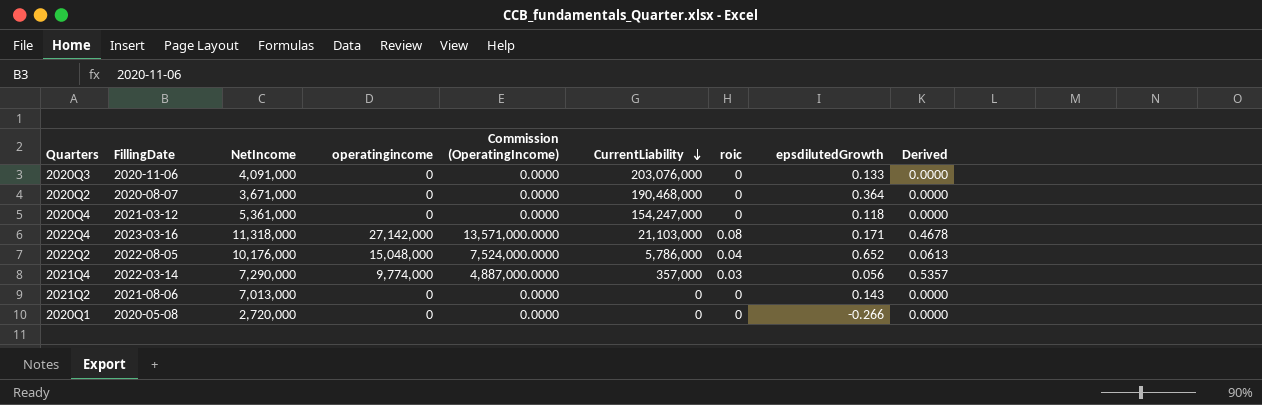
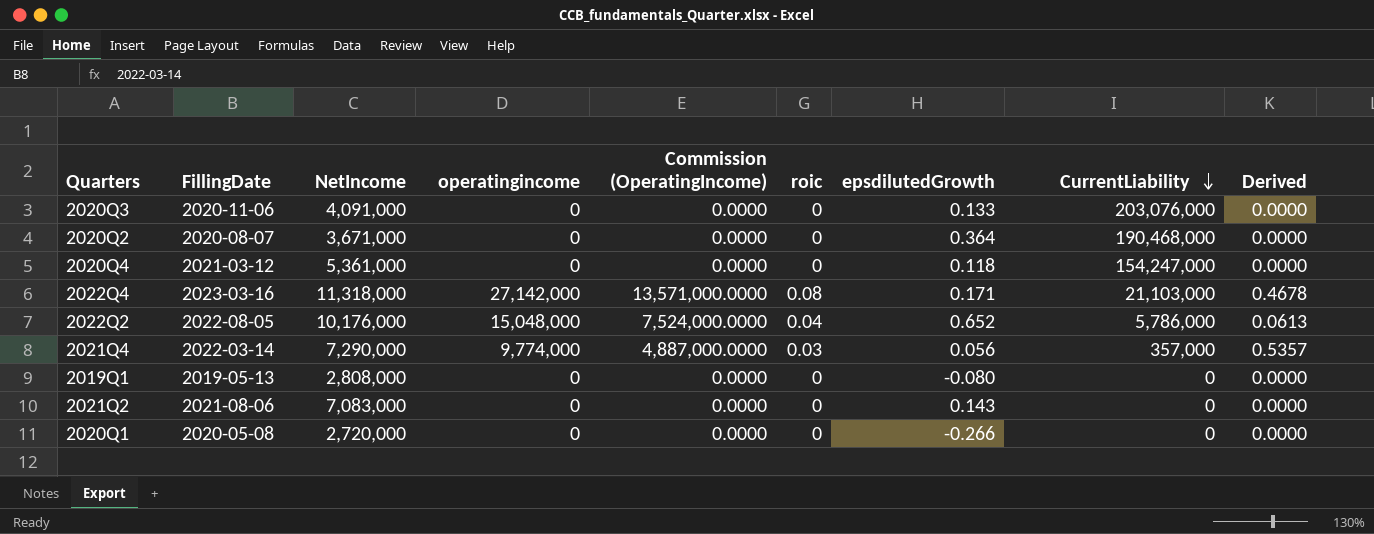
column CurrentLiability | position: 6 -> 8
row 2019Q1: none -> 2019-05-13 | 2,808,000 | 0 | 0.0000 | 0 | -0.080 | 0 | 0.0000
2021Q2 | NetIncome: 7,013,000 -> 7,083,000

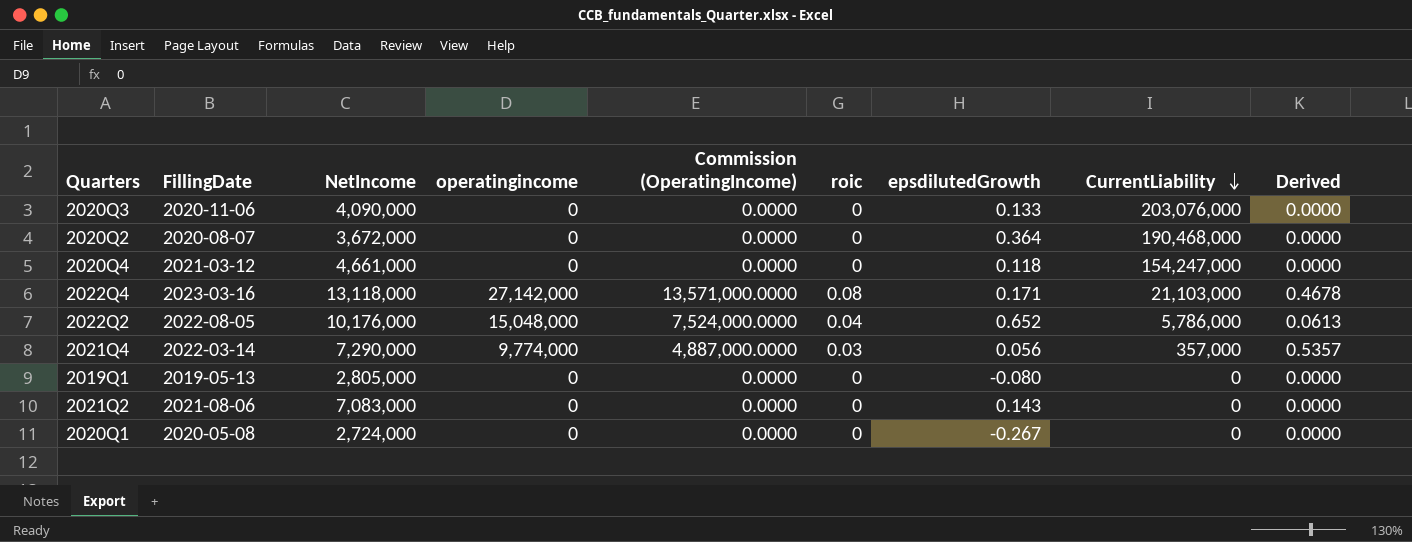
2020Q3 | NetIncome: 4,091,000 -> 4,090,000
2020Q2 | NetIncome: 3,671,000 -> 3,672,000
2020Q4 | NetIncome: 5,361,000 -> 4,661,000
2022Q4 | NetIncome: 11,318,000 -> 13,118,000
2019Q1 | NetIncome: 2,808,000 -> 2,805,000
2020Q1 | NetIncome: 2,720,000 -> 2,724,000
2020Q1 | epsdilutedGrowth: -0.266 -> -0.267

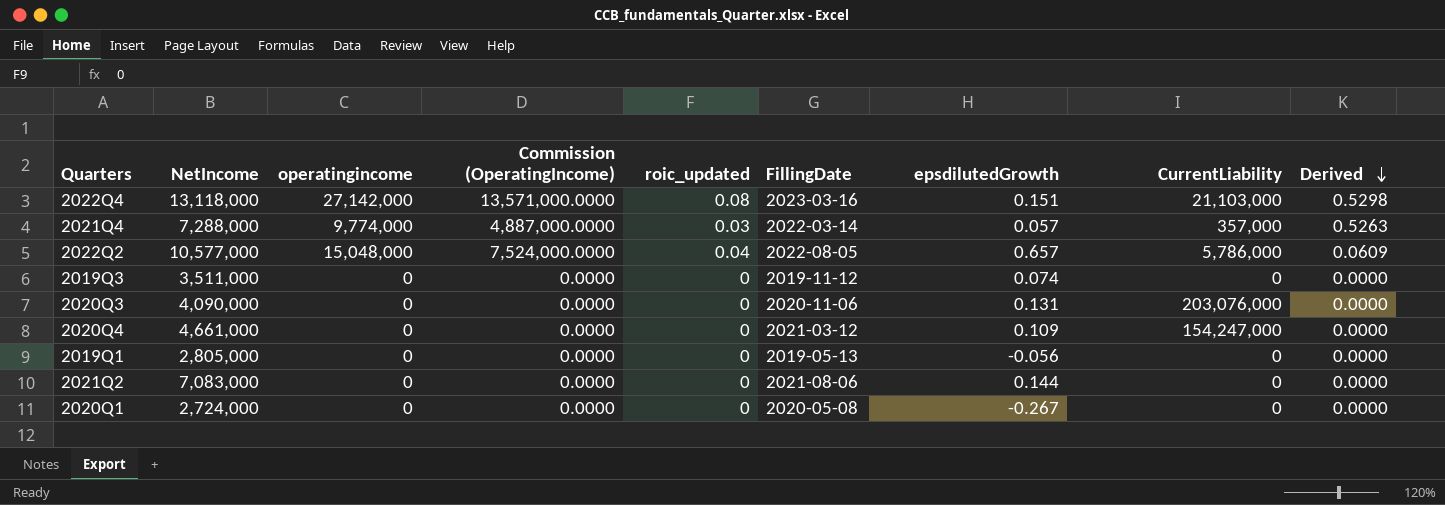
row order: CurrentLiability descending -> Derived descending
column name: roic -> roic_updated
column FillingDate | position: 2 -> 6
row 2020Q2: 2020-08-07 | 3,672,000 | 0 | 0.0000 | 0 | 0.364 | 190,468,000 | 0.0000 -> none
2022Q4 | epsdilutedGrowth: 0.171 -> 0.151
2022Q4 | Derived: 0.4678 -> 0.5298
2021Q4 | NetIncome: 7,290,000 -> 7,288,000
2021Q4 | epsdilutedGrowth: 0.056 -> 0.057
2021Q4 | Derived: 0.5357 -> 0.5263
2022Q2 | NetIncome: 10,176,000 -> 10,577,000
2022Q2 | epsdilutedGrowth: 0.652 -> 0.657
2022Q2 | Derived: 0.0613 -> 0.0609
row 2019Q3: none -> 3,511,000 | 0 | 0.0000 | 0 | 2019-11-12 | 0.074 | 0 | 0.0000
2020Q3 | epsdilutedGrowth: 0.133 -> 0.131
2020Q4 | epsdilutedGrowth: 0.118 -> 0.109
2019Q1 | epsdilutedGrowth: -0.080 -> -0.056
2021Q2 | epsdilutedGrowth: 0.143 -> 0.144

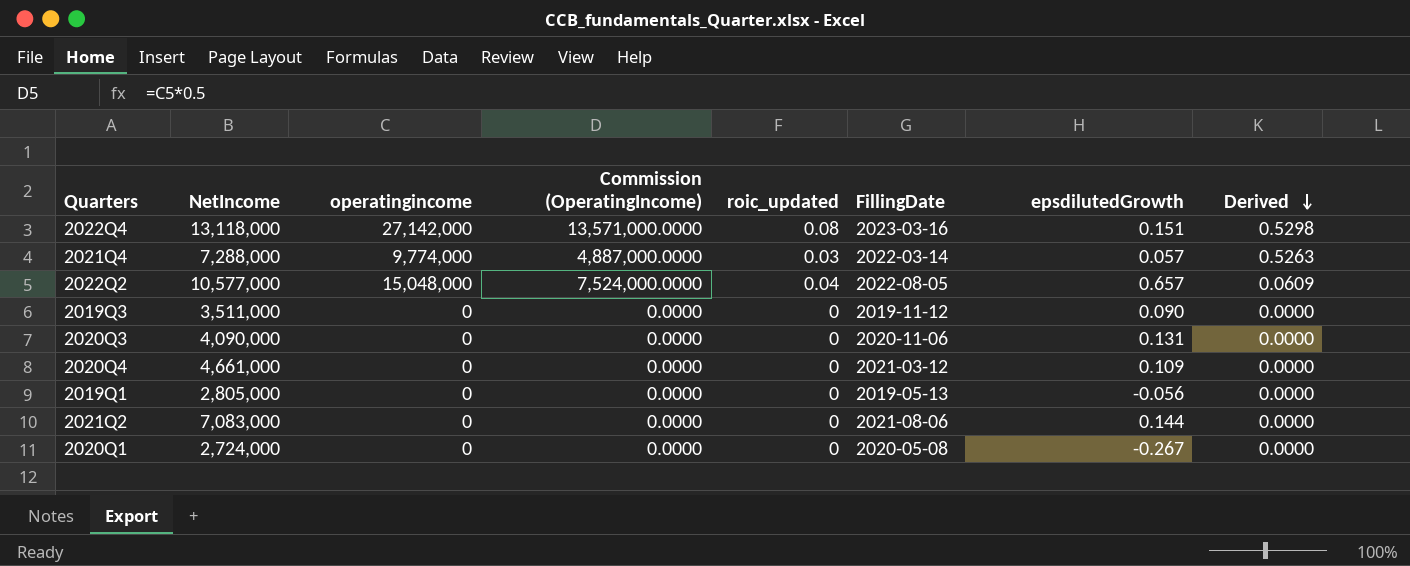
column CurrentLiability | position: 8 -> none
2019Q3 | epsdilutedGrowth: 0.074 -> 0.090

